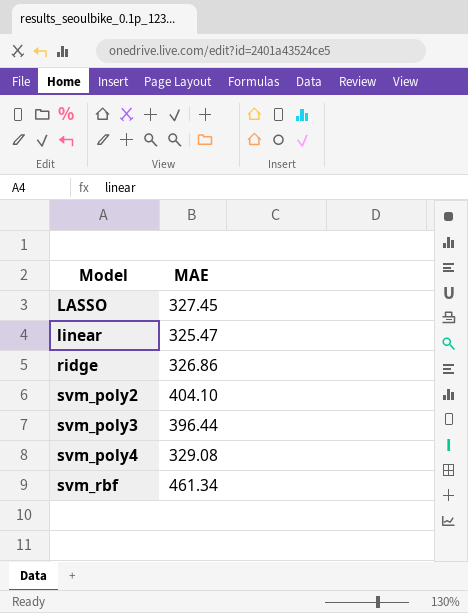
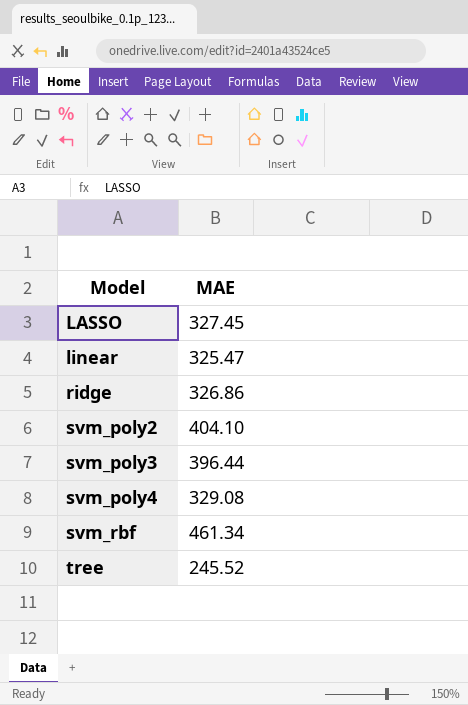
row tree: none -> 245.52

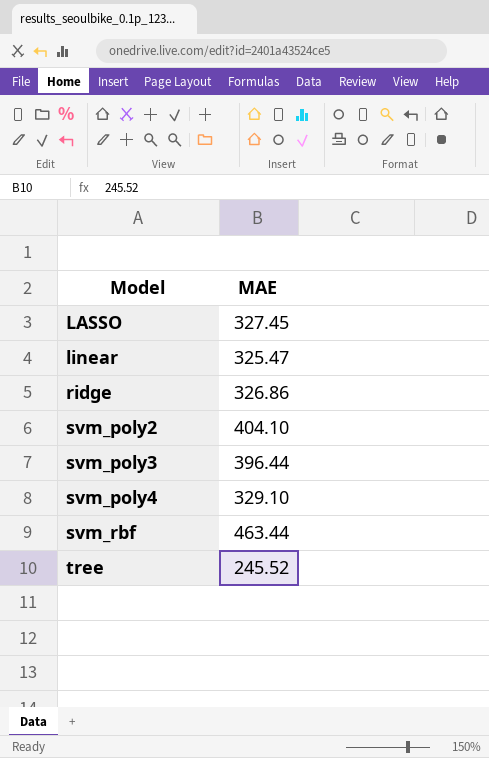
svm_poly4 | MAE: 329.08 -> 329.10
svm_rbf | MAE: 461.34 -> 463.44

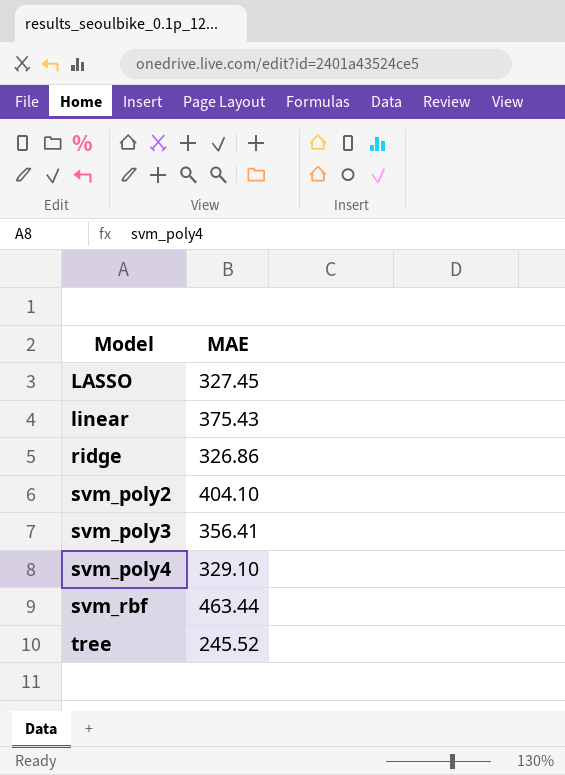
linear | MAE: 325.47 -> 375.43
svm_poly3 | MAE: 396.44 -> 356.41

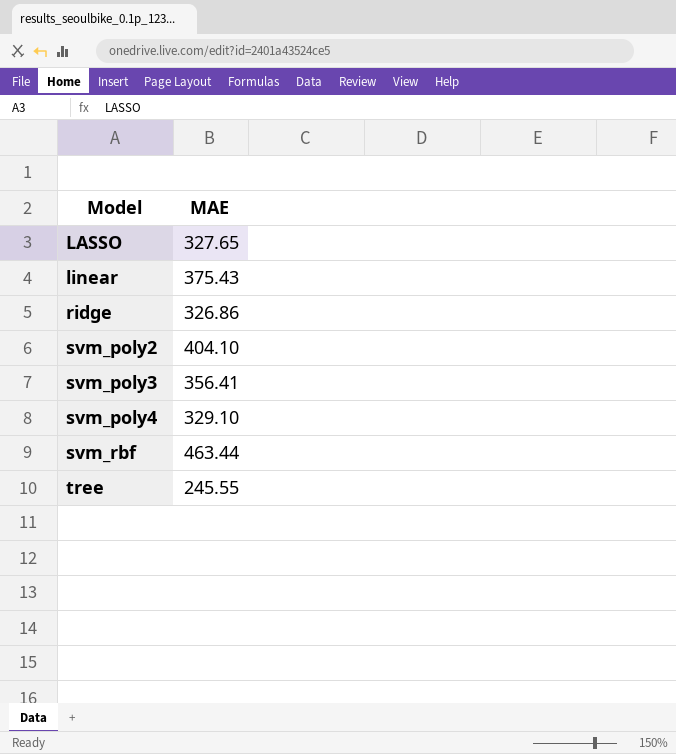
LASSO | MAE: 327.45 -> 327.65
tree | MAE: 245.52 -> 245.55

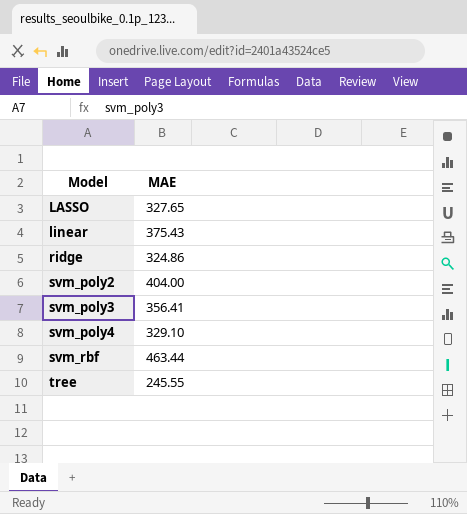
ridge | MAE: 326.86 -> 324.86
svm_poly2 | MAE: 404.10 -> 404.00

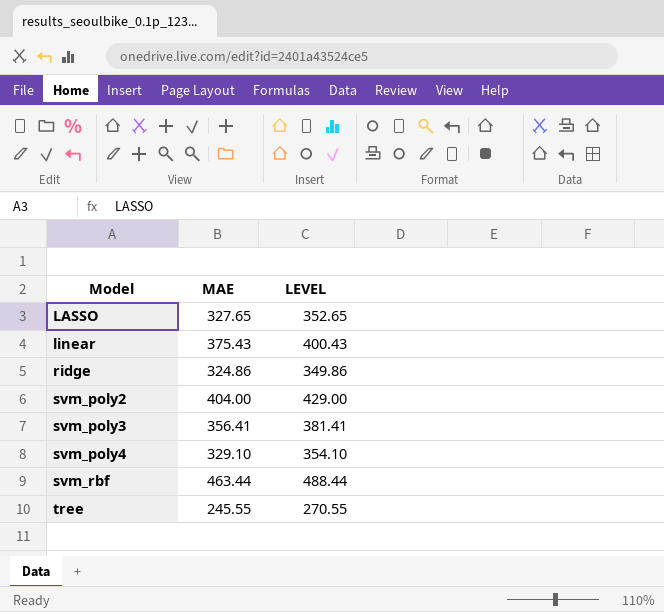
column LEVEL | formula: none -> [MAE] + 25

